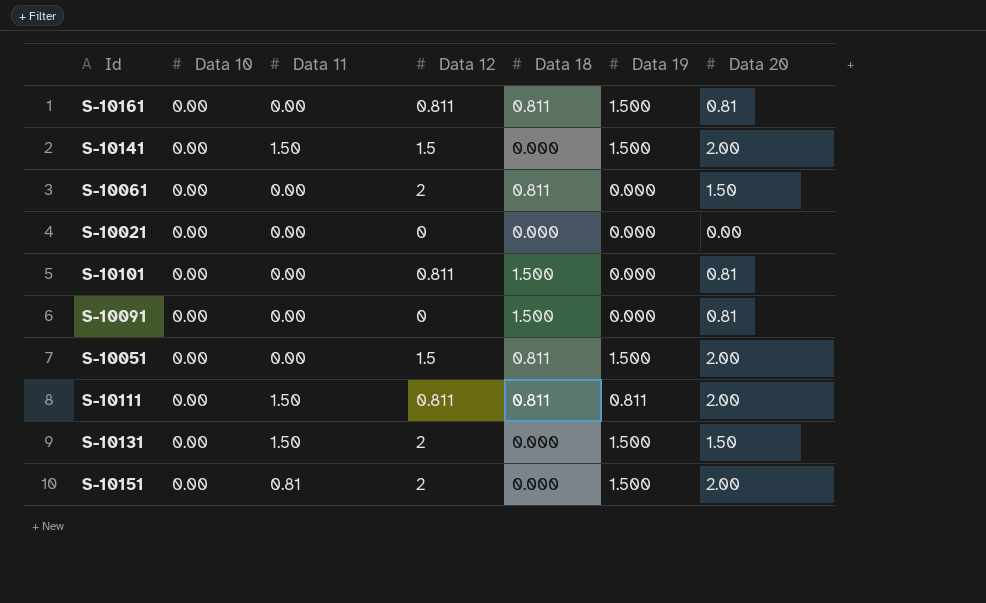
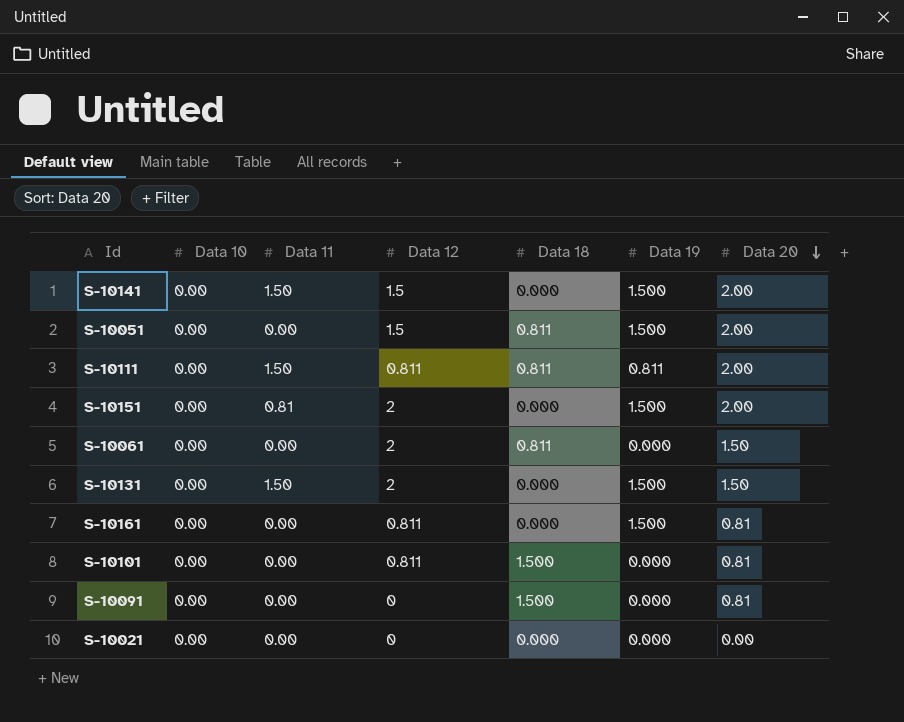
row order: none -> Data 20 descending
S-10161 | Data 18: 0.811 -> 0.000

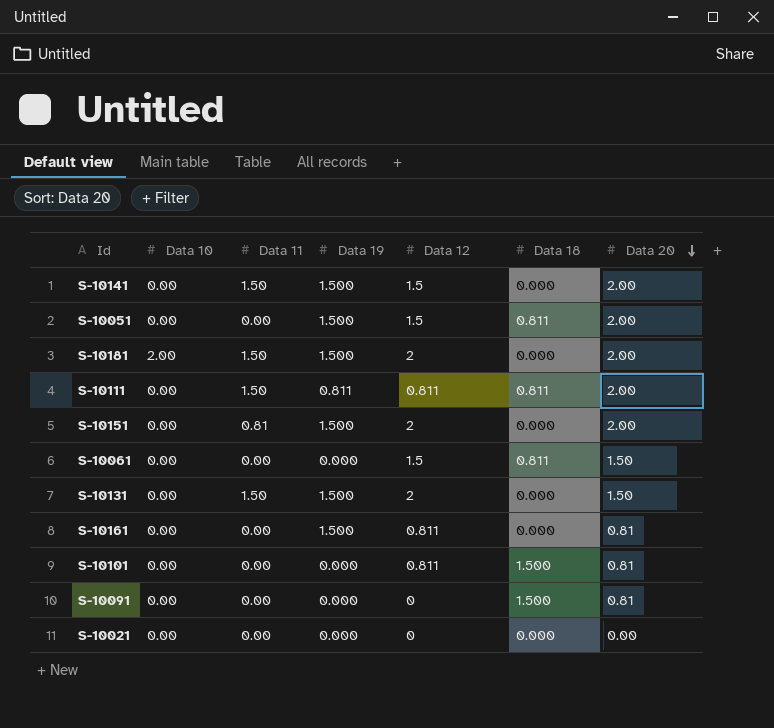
column Data 19 | position: 6 -> 4
row S-10181: none -> 2.00 | 1.50 | 1.500 | 2 | 0.000 | 2.00
S-10061 | Data 12: 2 -> 1.5

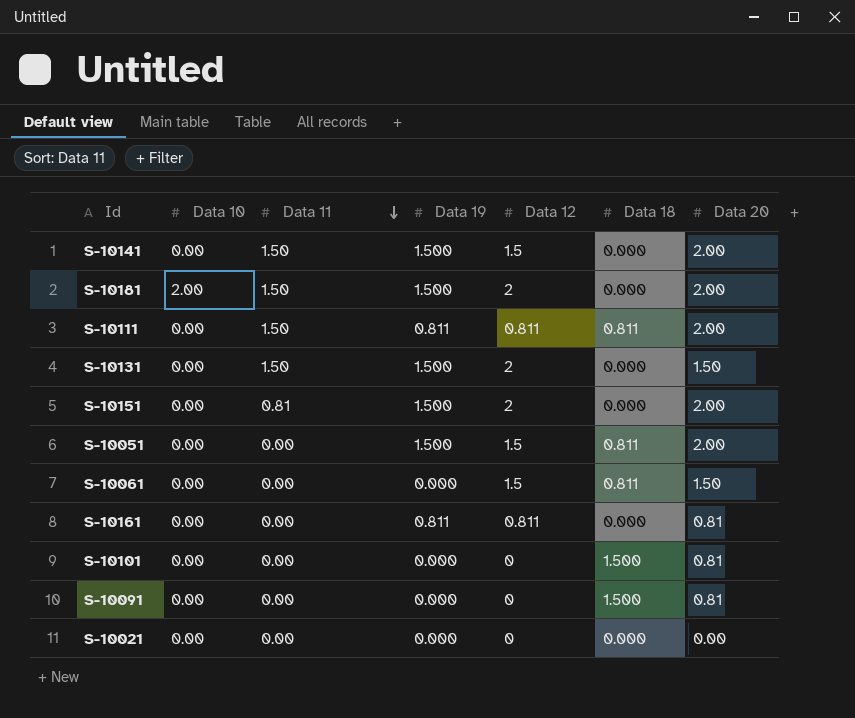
row order: Data 20 descending -> Data 11 descending
S-10161 | Data 19: 1.500 -> 0.811
S-10101 | Data 12: 0.811 -> 0

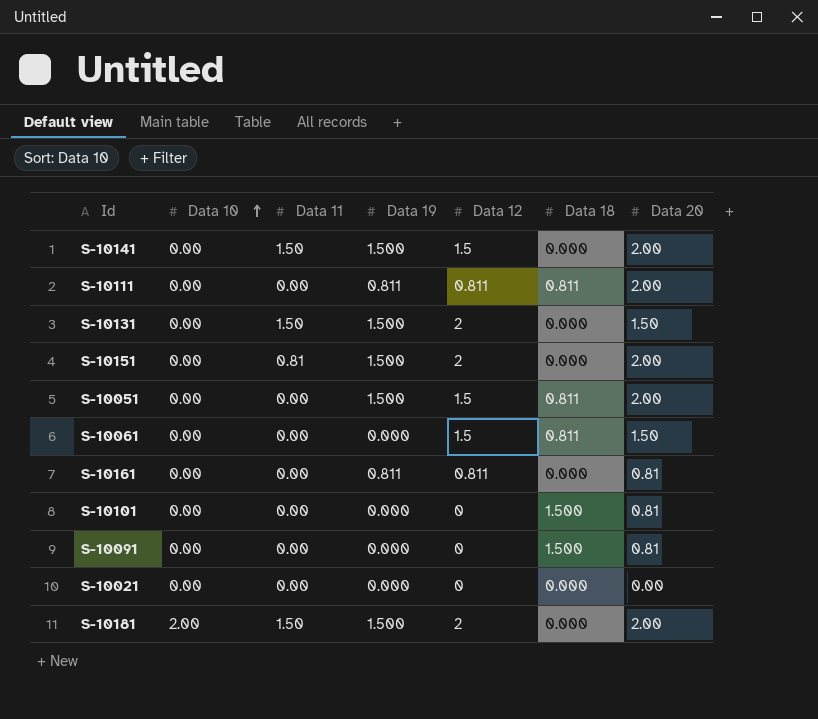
row order: Data 11 descending -> Data 10 ascending
S-10111 | Data 11: 1.50 -> 0.00

